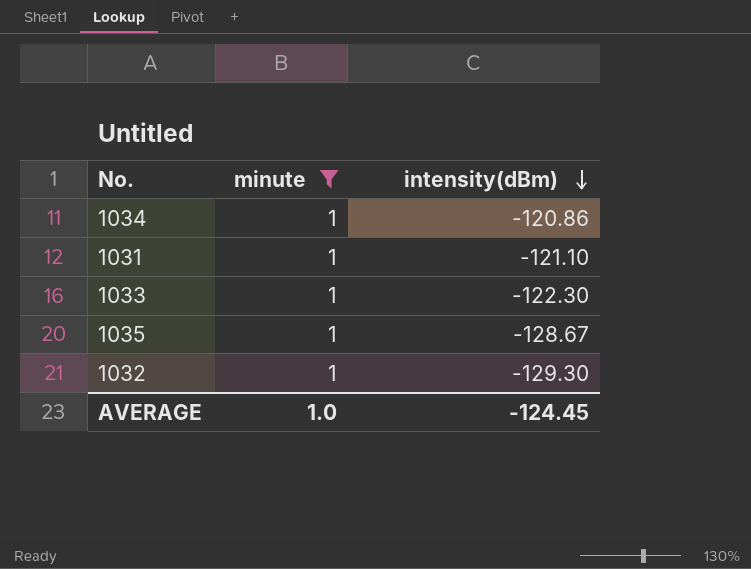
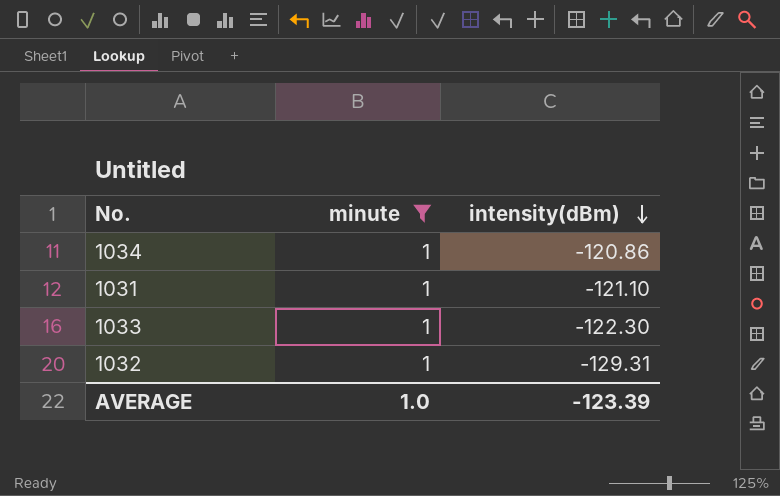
row 1035: 1 | -128.67 -> none
1032 | intensity(dBm): -129.30 -> -129.31
AVERAGE | intensity(dBm): -124.45 -> -123.39

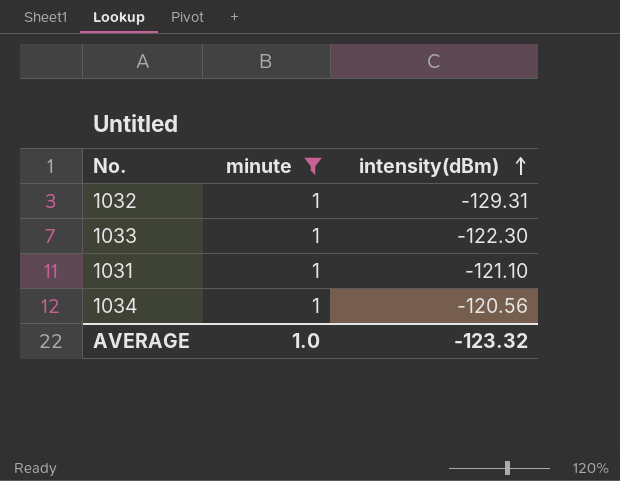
row order: intensity(dBm) descending -> intensity(dBm) ascending
1034 | intensity(dBm): -120.86 -> -120.56
AVERAGE | intensity(dBm): -123.39 -> -123.32

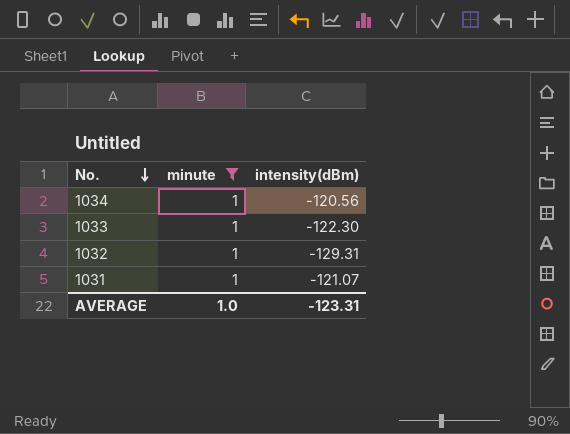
row order: intensity(dBm) ascending -> No. descending
1031 | intensity(dBm): -121.10 -> -121.07
AVERAGE | intensity(dBm): -123.32 -> -123.31

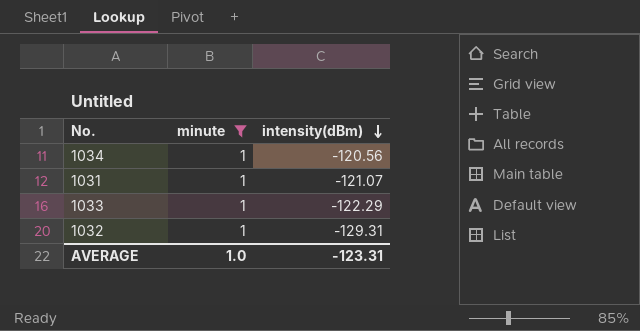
row order: No. descending -> intensity(dBm) descending
1033 | intensity(dBm): -122.30 -> -122.29

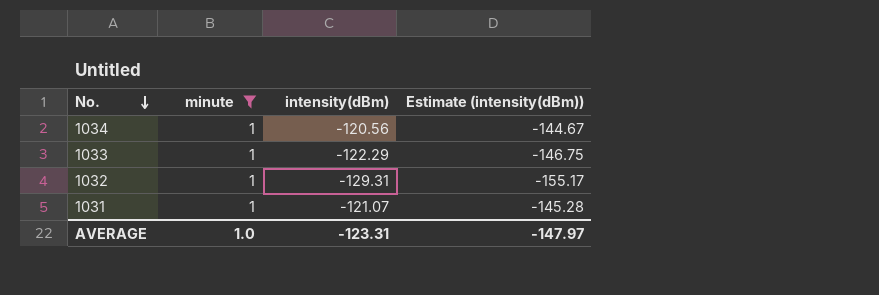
row order: intensity(dBm) descending -> No. descending
column Estimate (intensity(dBm)) | formula: none -> [intensity(dBm)] * 1.2

